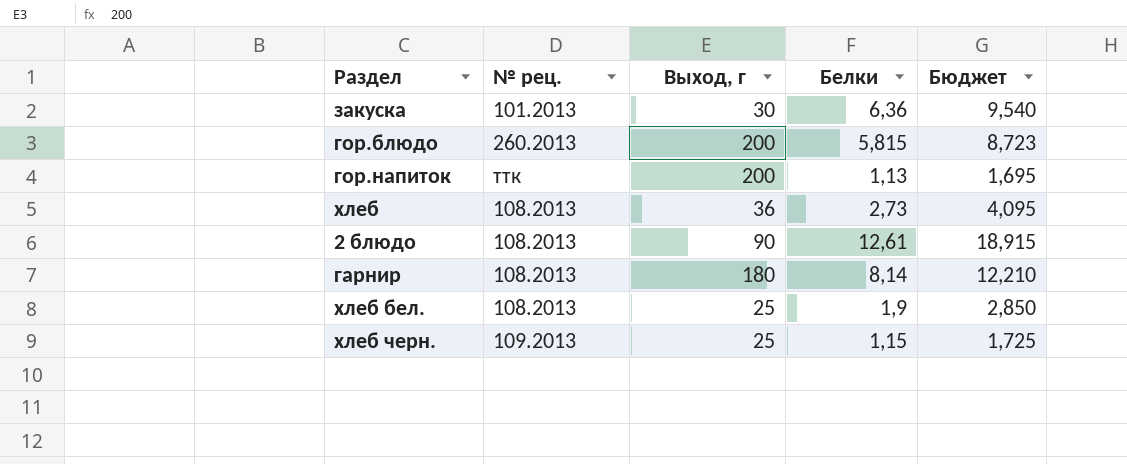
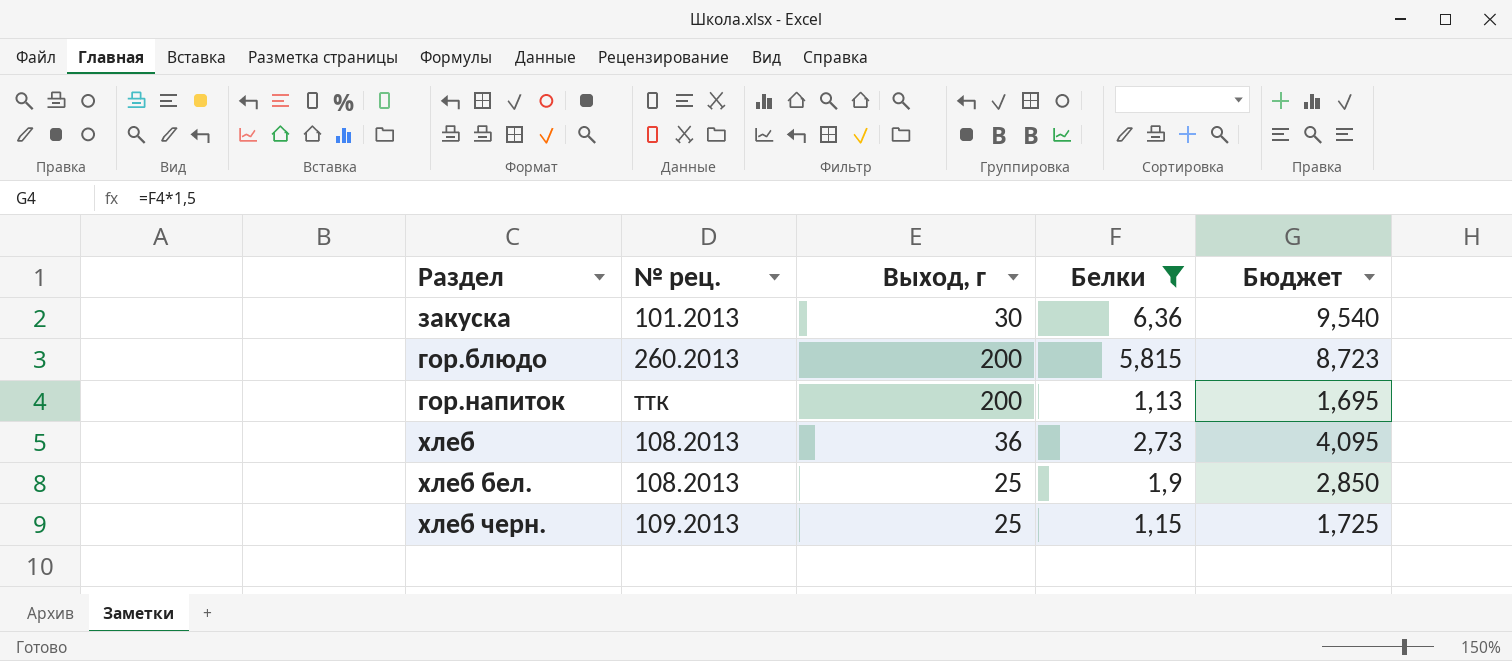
filter: none -> Белки <= 6,36

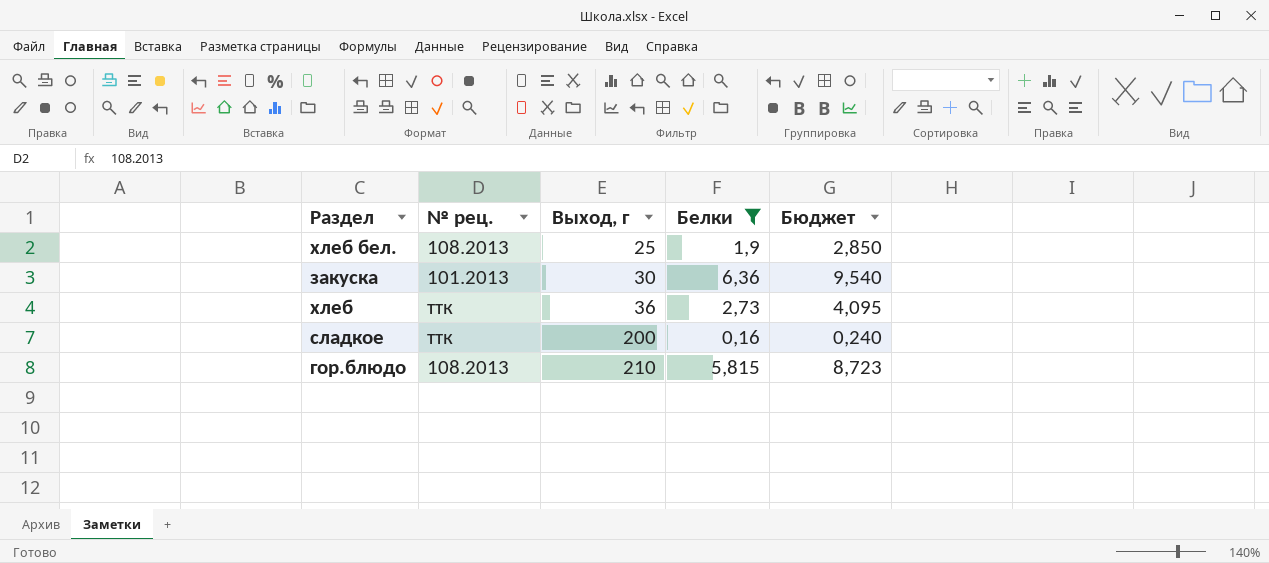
row order: none -> Выход, г ascending
row гор.напиток: ттк | 200 | 1,13 | 1,695 -> none
row хлеб черн.: 109.2013 | 25 | 1,15 | 1,725 -> none
хлеб | № рец.: 108.2013 -> ттк
row сладкое: none -> ттк | 200 | 0,16 | 0,240
гор.блюдо | № рец.: 260.2013 -> 108.2013
гор.блюдо | Выход, г: 200 -> 210

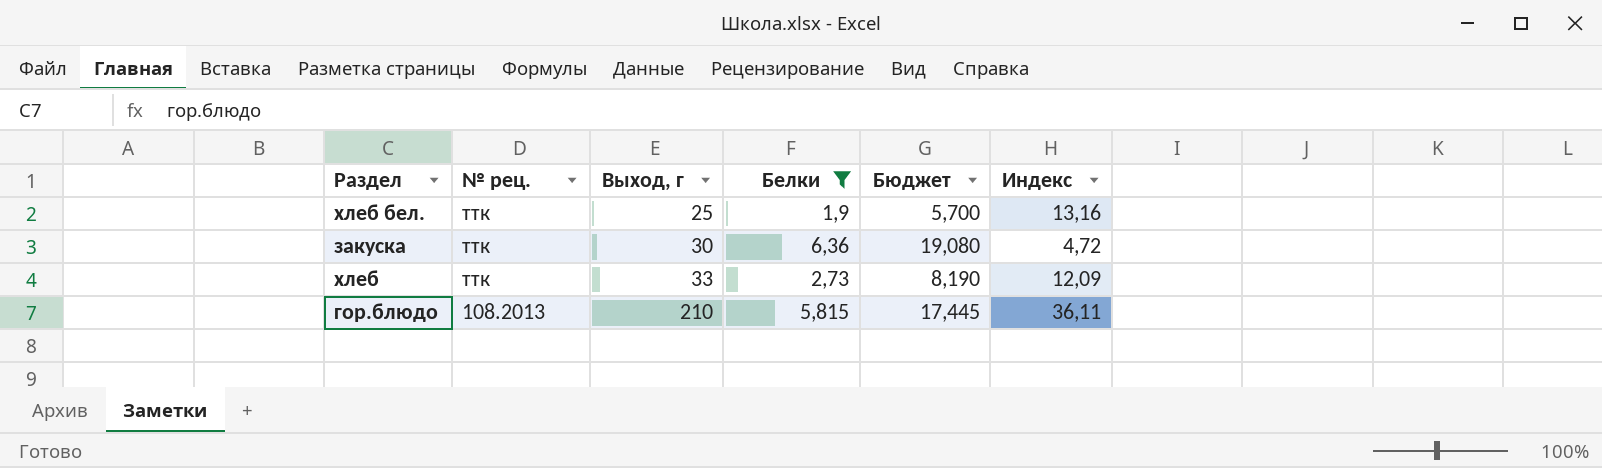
column Бюджет | formula: [Белки] * 1,5 -> [Белки] * 3
column Индекс | formula: none -> [Выход, г] / [Белки]
row сладкое: ттк | 200 | 0,16 | 0,240 -> none
хлеб бел. | № рец.: 108.2013 -> ттк
закуска | № рец.: 101.2013 -> ттк
хлеб | Выход, г: 36 -> 33

